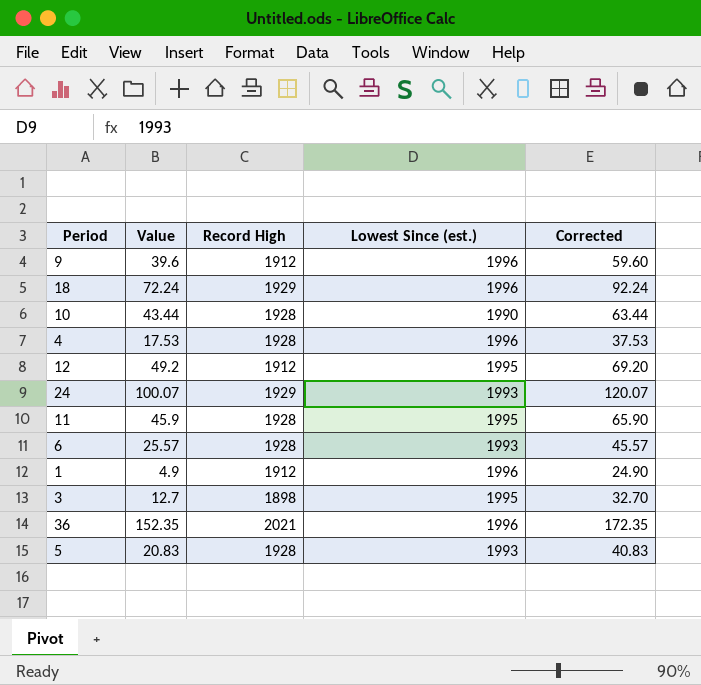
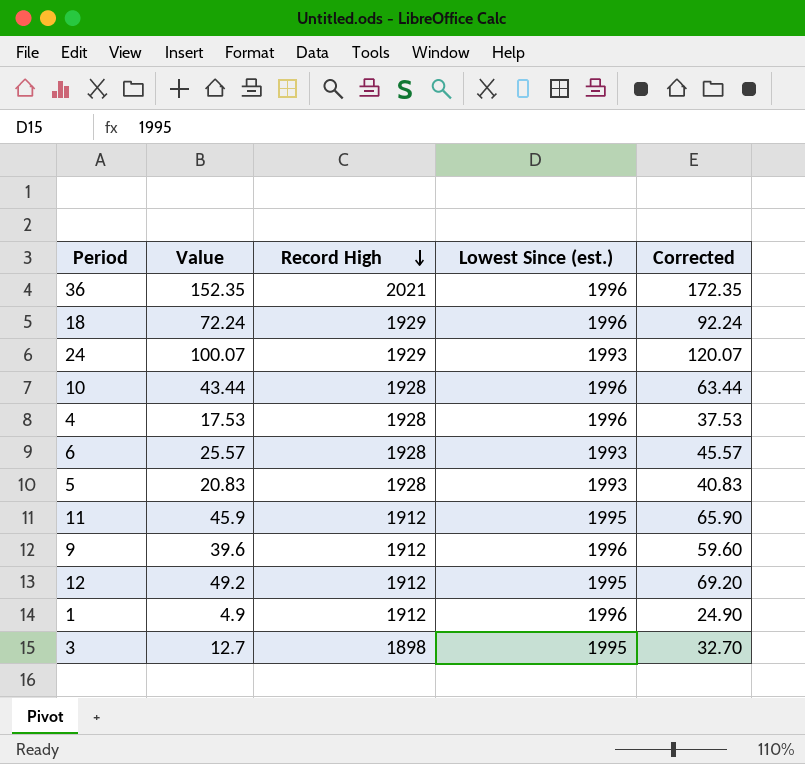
row order: none -> Record High descending
10 | Lowest Since (est.): 1990 -> 1996
11 | Record High: 1928 -> 1912

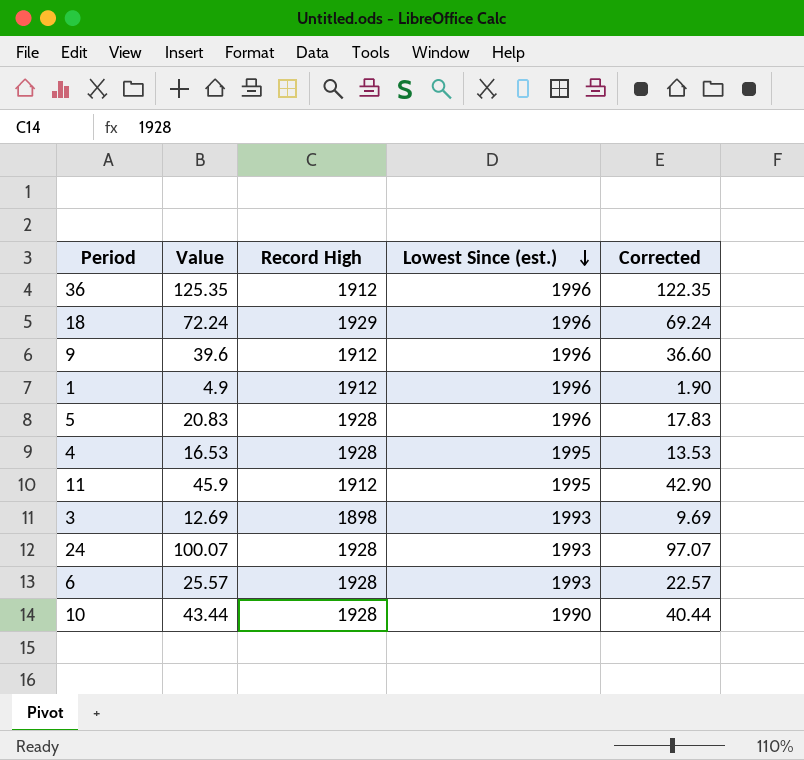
row order: Record High descending -> Lowest Since (est.) descending
column Corrected | formula: [Value] + 20 -> [Value] - 3
row 12: 49.2 | 1912 | 1995 | 69.20 -> none
36 | Value: 152.35 -> 125.35
36 | Record High: 2021 -> 1912
5 | Lowest Since (est.): 1993 -> 1996
4 | Value: 17.53 -> 16.53
4 | Lowest Since (est.): 1996 -> 1995
3 | Value: 12.7 -> 12.69
3 | Lowest Since (est.): 1995 -> 1993
24 | Record High: 1929 -> 1928
10 | Lowest Since (est.): 1996 -> 1990

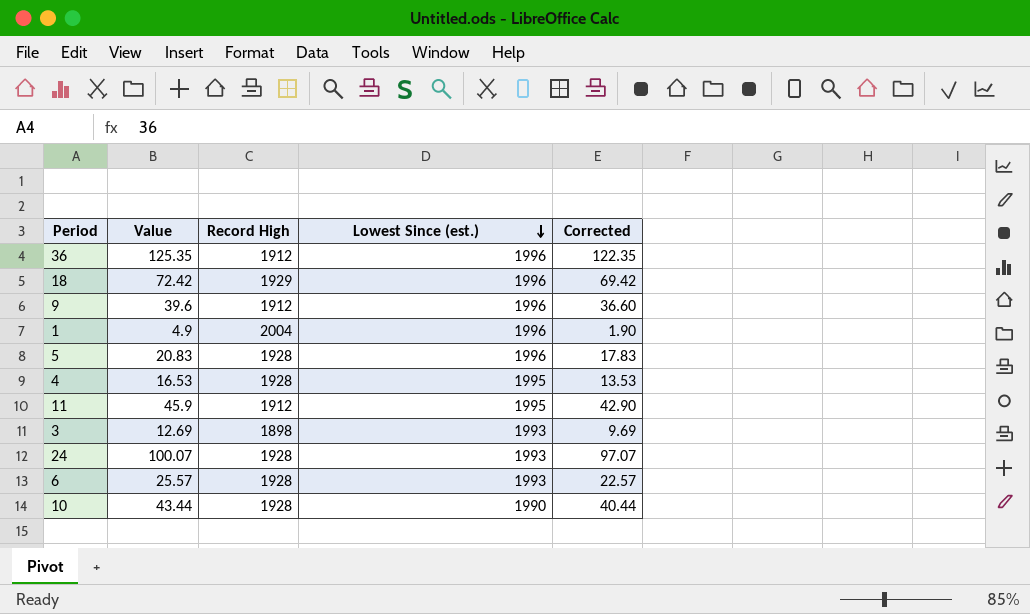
18 | Value: 72.24 -> 72.42
18 | Corrected: 69.24 -> 69.42
1 | Record High: 1912 -> 2004

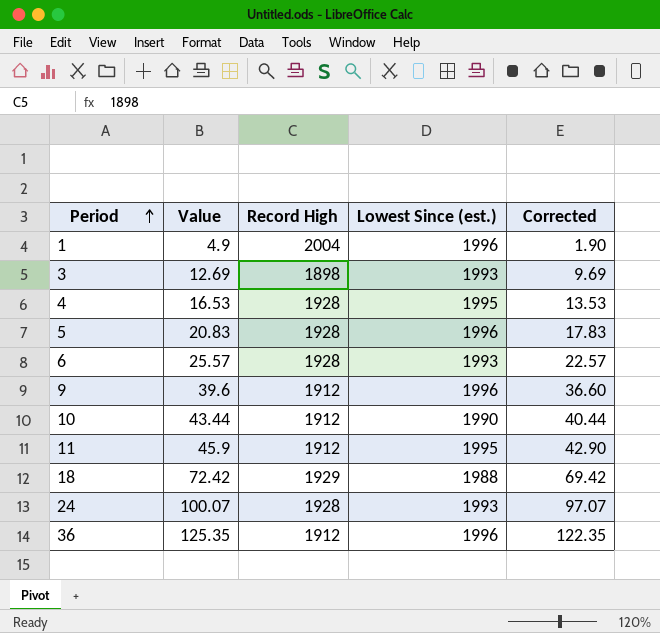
row order: Lowest Since (est.) descending -> Period ascending
10 | Record High: 1928 -> 1912
18 | Lowest Since (est.): 1996 -> 1988

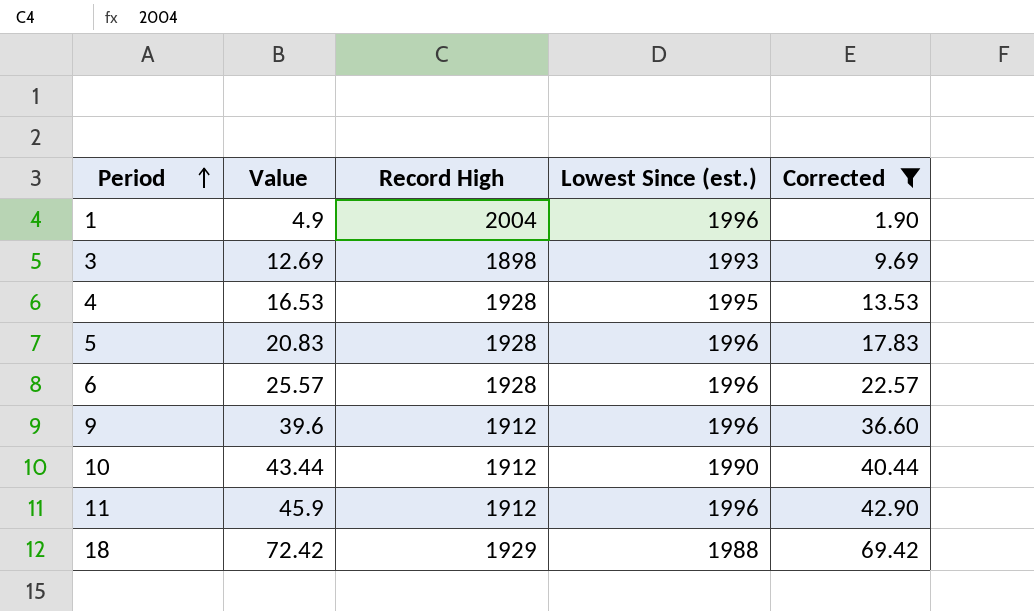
filter: none -> Corrected <= 69.42
6 | Lowest Since (est.): 1993 -> 1996
11 | Lowest Since (est.): 1995 -> 1996

